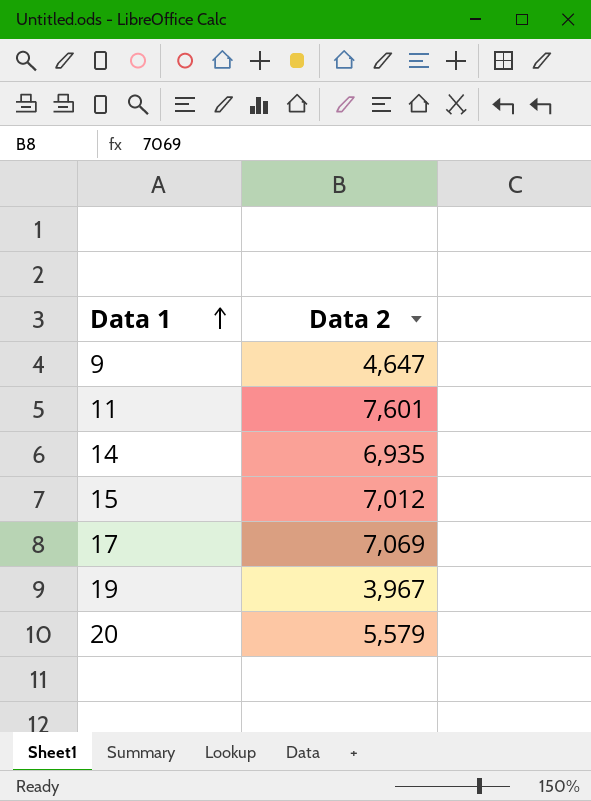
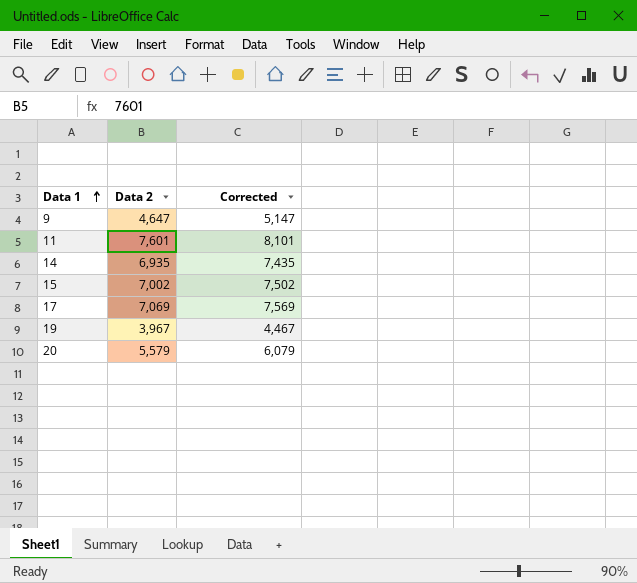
column Corrected | formula: none -> [Data 2] + 500
15 | Data 2: 7,012 -> 7,002

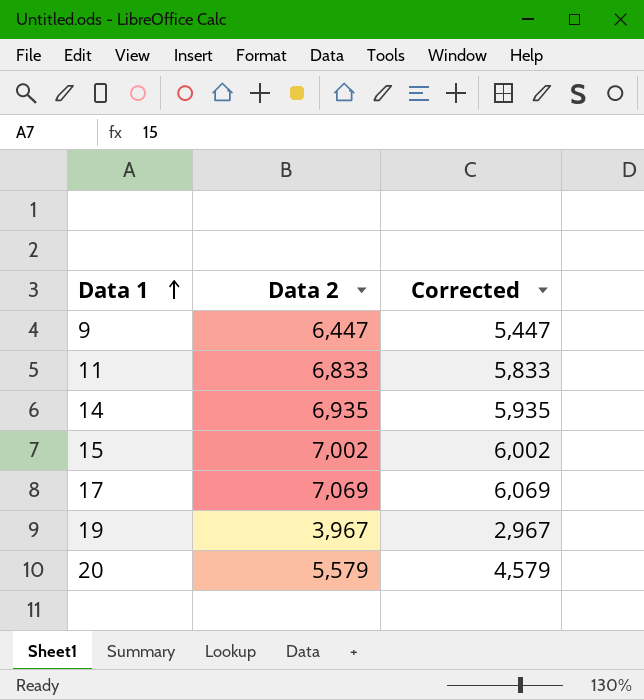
column Corrected | formula: [Data 2] + 500 -> [Data 2] - 1000
9 | Data 2: 4,647 -> 6,447
11 | Data 2: 7,601 -> 6,833

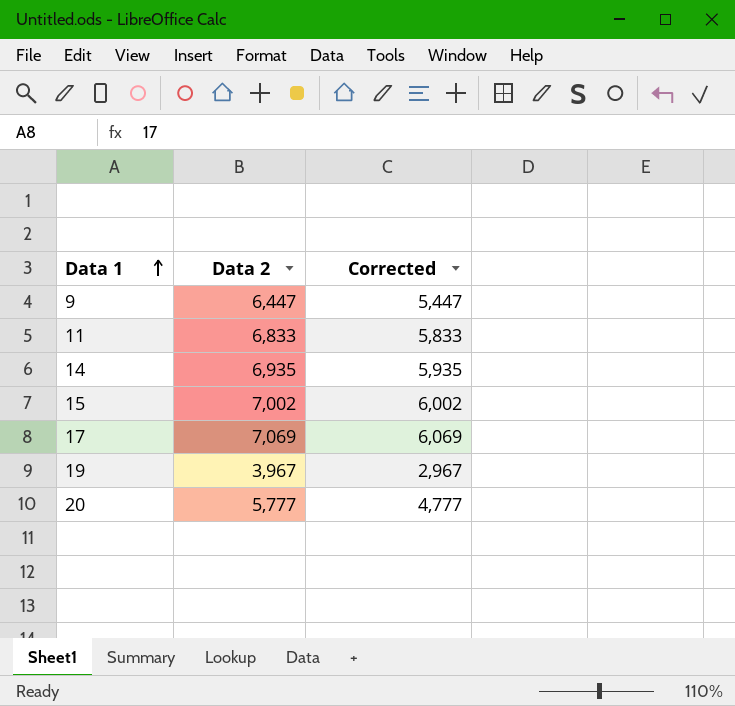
20 | Data 2: 5,579 -> 5,777
20 | Corrected: 4,579 -> 4,777

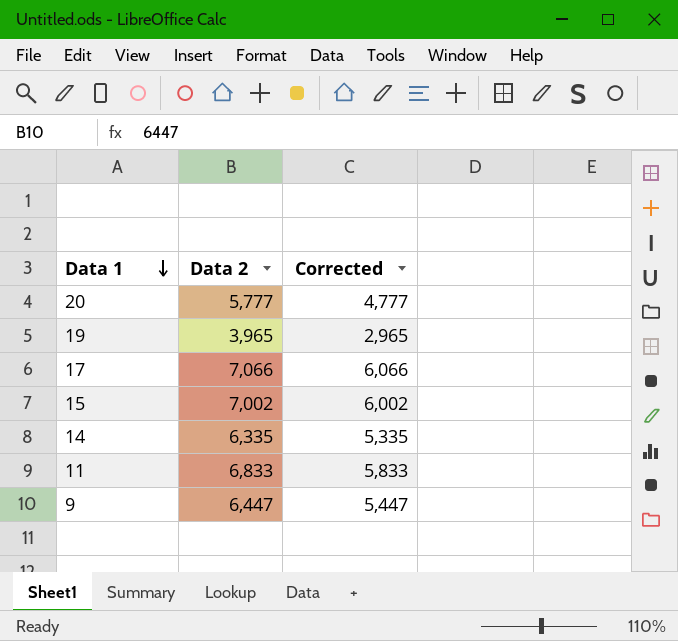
row order: Data 1 ascending -> Data 1 descending
19 | Data 2: 3,967 -> 3,965
19 | Corrected: 2,967 -> 2,965
17 | Data 2: 7,069 -> 7,066
17 | Corrected: 6,069 -> 6,066
14 | Data 2: 6,935 -> 6,335
14 | Corrected: 5,935 -> 5,335

